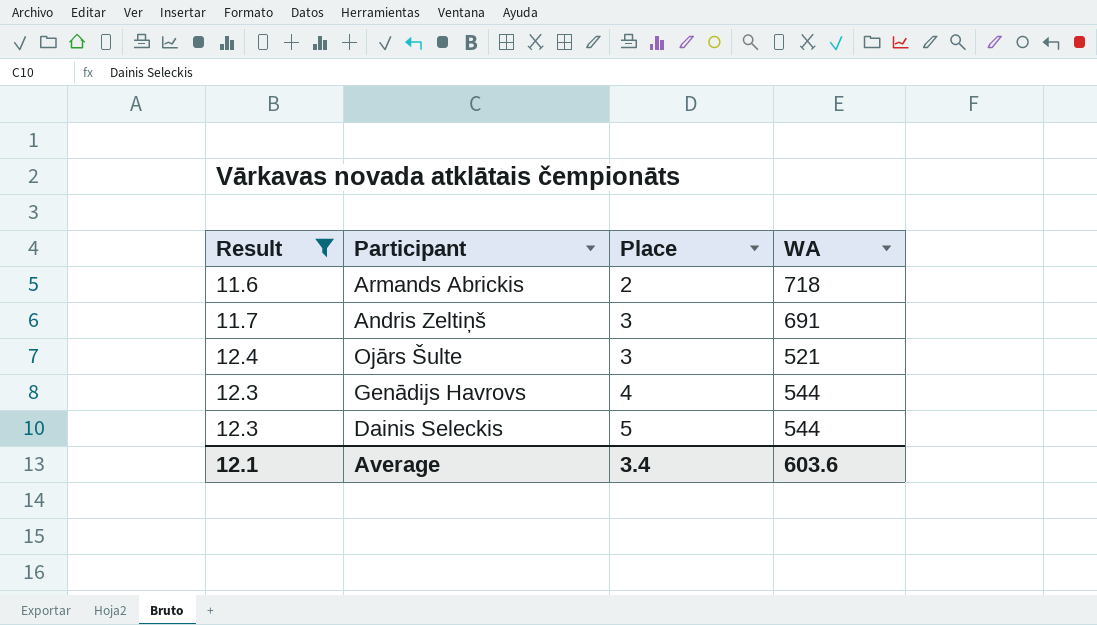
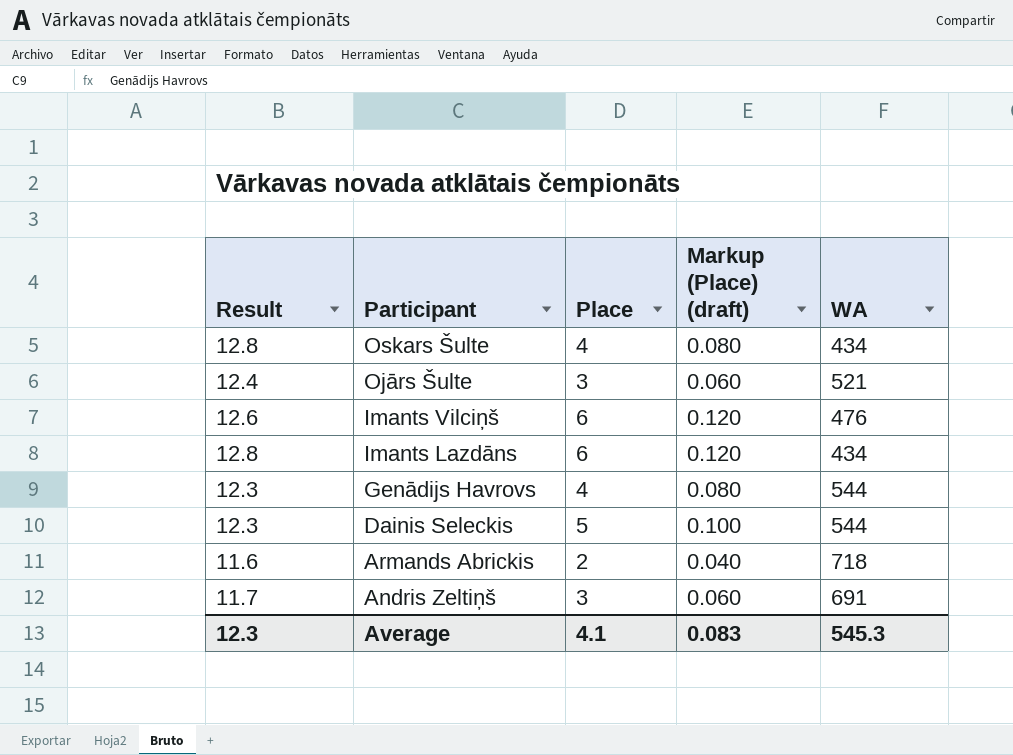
filter: Result <= 12.4 -> none
row order: Place ascending -> Participant descending
column Markup (Place) (draft) | formula: none -> [Place] * 0.02
Average | Result: 12.1 -> 12.3
Average | Place: 3.4 -> 4.1
Average | WA: 603.6 -> 545.3

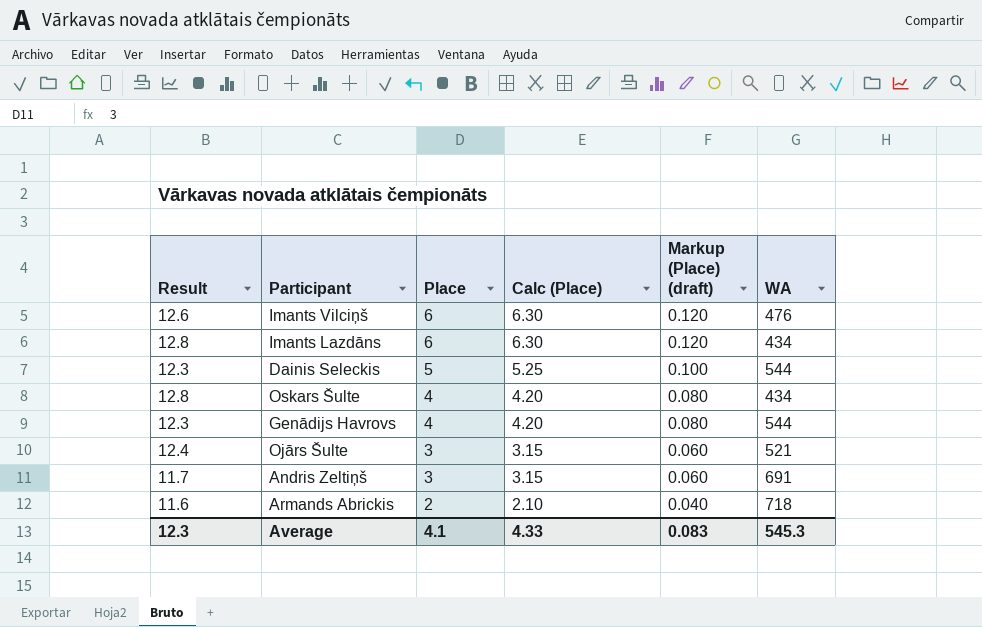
row order: Participant descending -> Place descending
column Calc (Place) | formula: none -> [Place] * 1.05

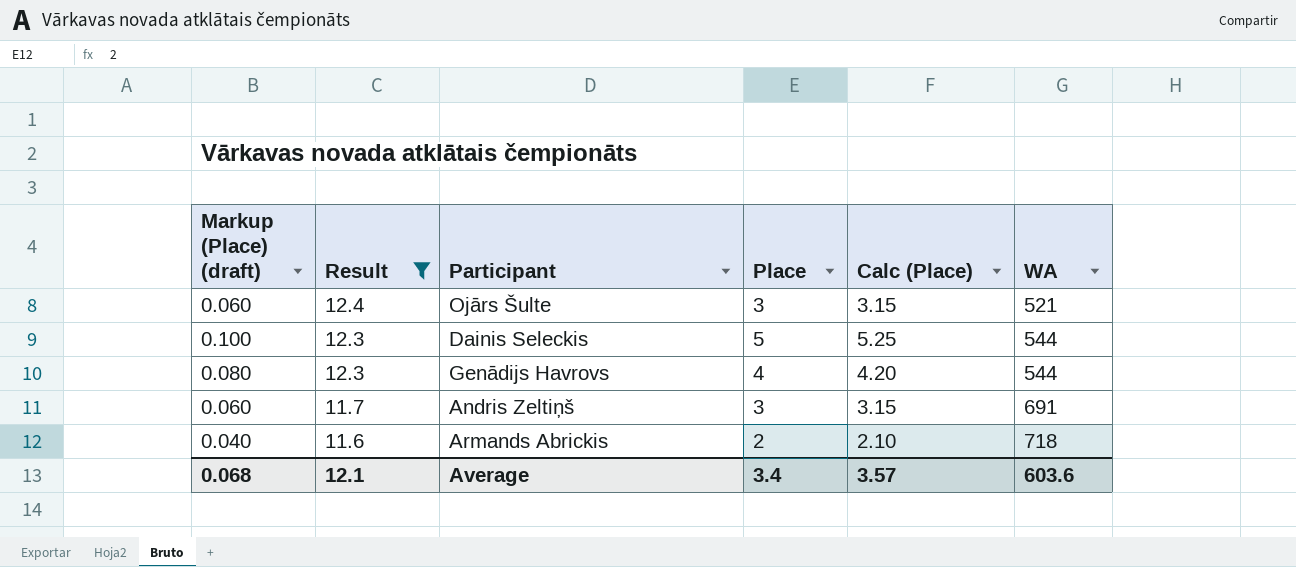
filter: none -> Result <= 12.4
row order: Place descending -> Result descending
column Markup (Place) (draft) | position: 5 -> 1
Average | Markup (Place) (draft): 0.083 -> 0.068
Average | Result: 12.3 -> 12.1
Average | Place: 4.1 -> 3.4
Average | Calc (Place): 4.33 -> 3.57
Average | WA: 545.3 -> 603.6

